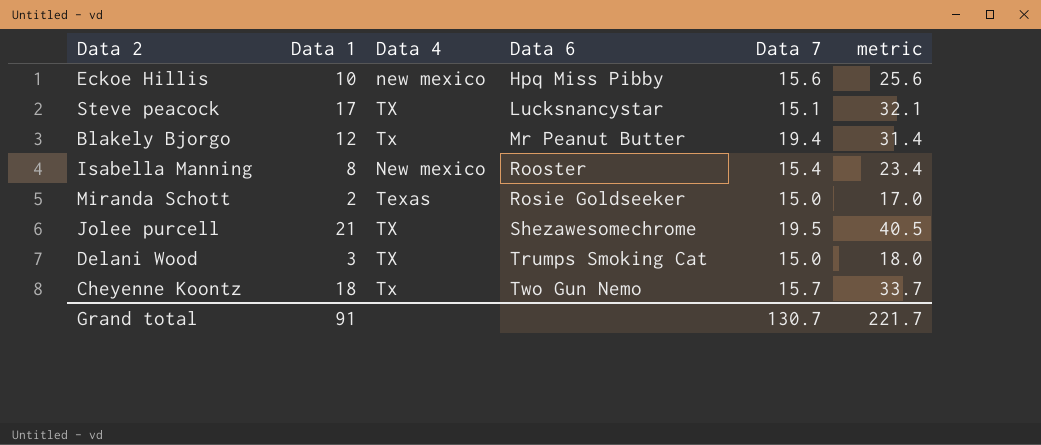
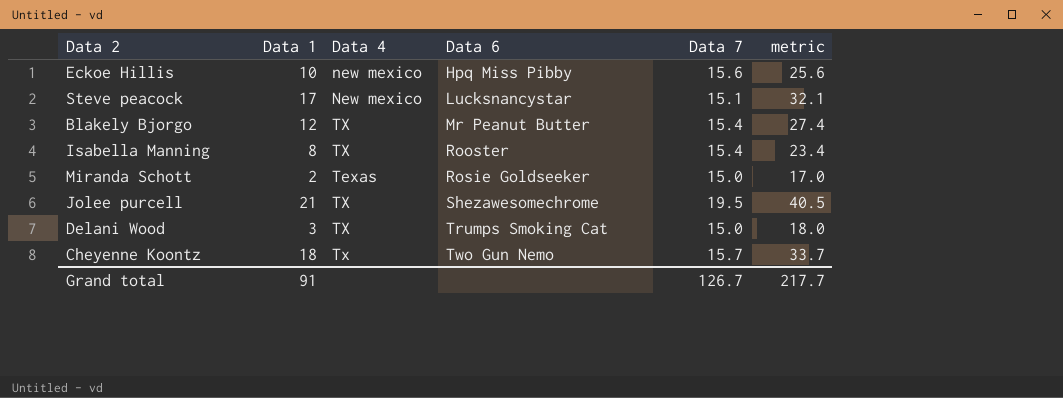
Steve peacock | Data 4: TX -> New mexico
Blakely Bjorgo | Data 4: Tx -> TX
Blakely Bjorgo | Data 7: 19.4 -> 15.4
Blakely Bjorgo | metric: 31.4 -> 27.4
Isabella Manning | Data 4: New mexico -> TX
Grand total | Data 7: 130.7 -> 126.7
Grand total | metric: 221.7 -> 217.7

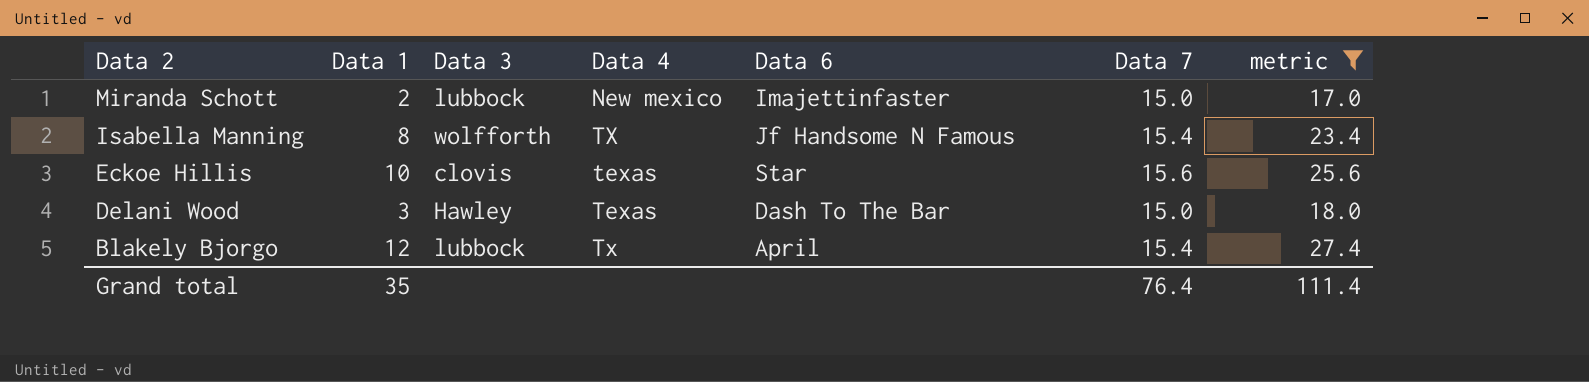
filter: none -> metric <= 27.4
row order: Data 6 ascending -> Data 2 descending
column Data 3 | position: none -> 3
Miranda Schott | Data 4: Texas -> New mexico
Miranda Schott | Data 6: Rosie Goldseeker -> Imajettinfaster
Isabella Manning | Data 6: Rooster -> Jf Handsome N Famous
Eckoe Hillis | Data 4: new mexico -> texas
Eckoe Hillis | Data 6: Hpq Miss Pibby -> Star
Delani Wood | Data 4: TX -> Texas
Delani Wood | Data 6: Trumps Smoking Cat -> Dash To The Bar
Blakely Bjorgo | Data 4: TX -> Tx
Blakely Bjorgo | Data 6: Mr Peanut Butter -> April
Grand total | Data 1: 91 -> 35
Grand total | Data 7: 126.7 -> 76.4
Grand total | metric: 217.7 -> 111.4

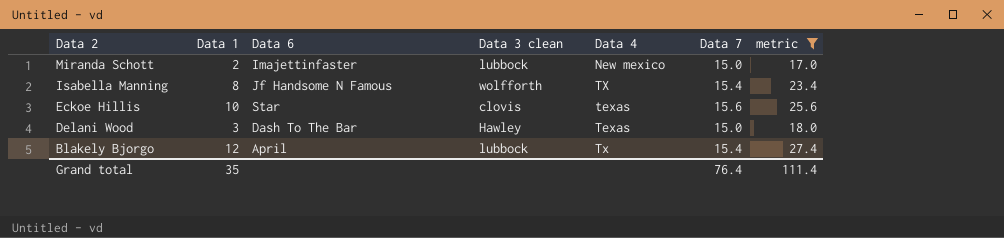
column Data 6 | position: 5 -> 3
column name: Data 3 -> Data 3 clean

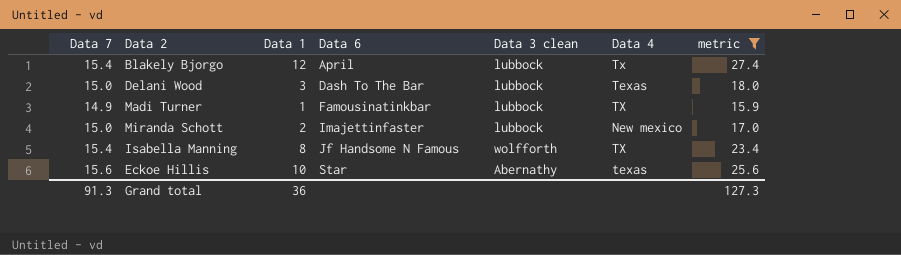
row order: Data 2 descending -> Data 6 ascending
column Data 7 | position: 6 -> 1
Delani Wood | Data 3 clean: Hawley -> lubbock
row Madi Turner: none -> 14.9 | 1 | Famousinatinkbar | lubbock | TX | 15.9
Eckoe Hillis | Data 3 clean: clovis -> Abernathy
Grand total | Data 7: 76.4 -> 91.3
Grand total | Data 1: 35 -> 36
Grand total | metric: 111.4 -> 127.3

